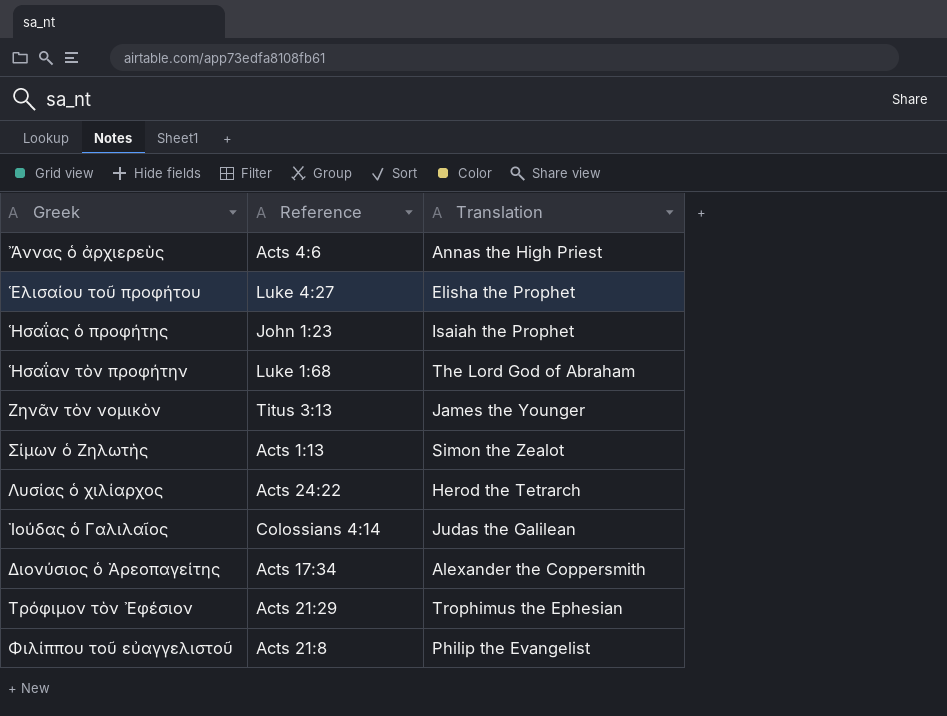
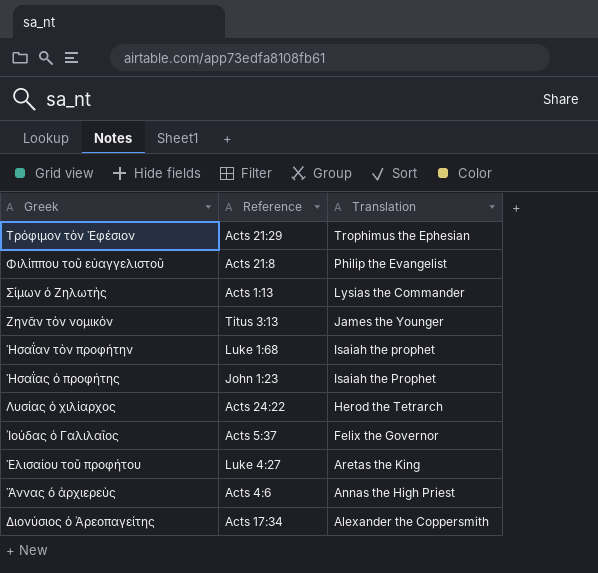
row order: none -> Translation descending
Σίμων ὁ Ζηλωτὴς | Translation: Simon the Zealot -> Lysias the Commander
Ἡσαΐαν τὸν προφήτην | Translation: The Lord God of Abraham -> Isaiah the prophet
Ἰούδας ὁ Γαλιλαῖος | Reference: Colossians 4:14 -> Acts 5:37
Ἰούδας ὁ Γαλιλαῖος | Translation: Judas the Galilean -> Felix the Governor
Ἑλισαίου τοῦ προφήτου | Translation: Elisha the Prophet -> Aretas the King

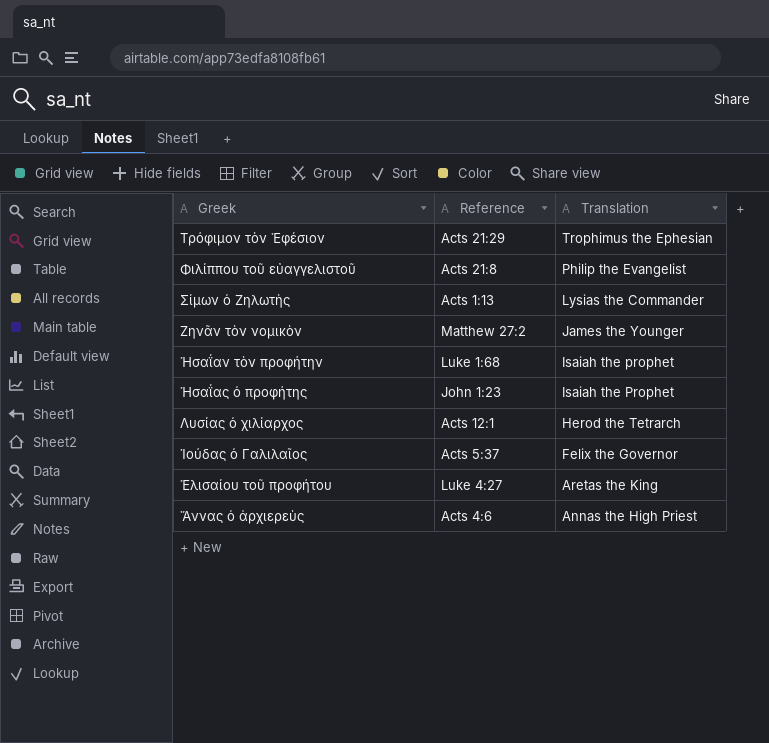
row Διονύσιος ὁ Ἀρεοπαγείτης: Acts 17:34 | Alexander the Coppersmith -> none
Ζηνᾶν τὸν νομικὸν | Reference: Titus 3:13 -> Matthew 27:2
Λυσίας ὁ χιλίαρχος | Reference: Acts 24:22 -> Acts 12:1

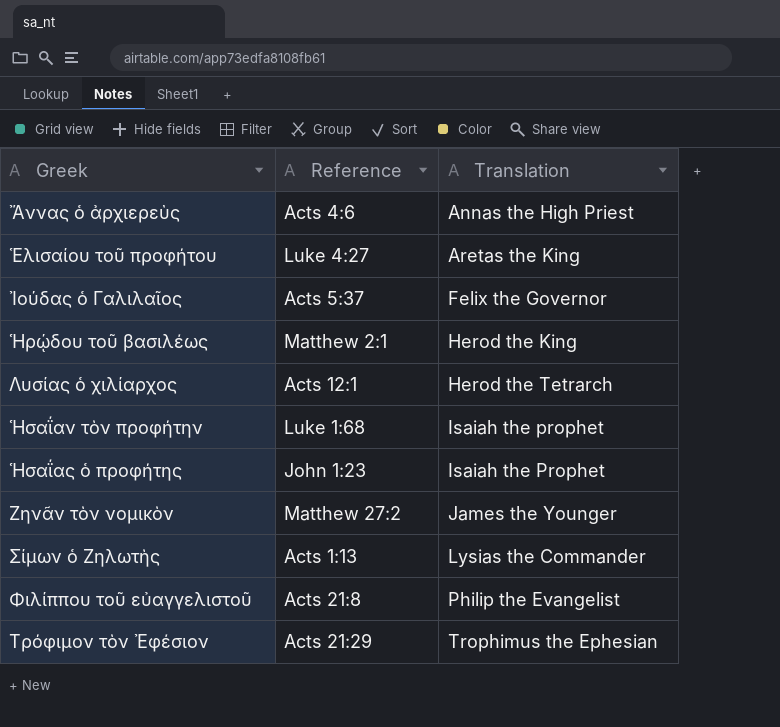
row order: Translation descending -> Translation ascending
row Ἡρῴδου τοῦ βασιλέως: none -> Matthew 2:1 | Herod the King

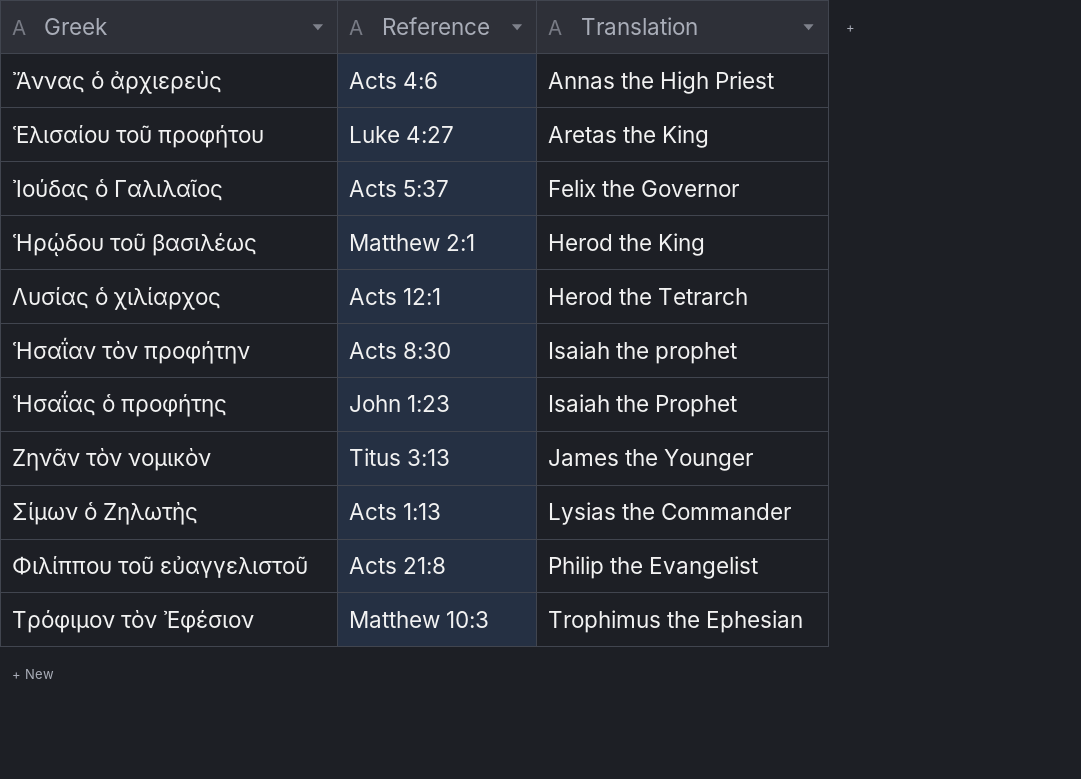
Ἡσαΐαν τὸν προφήτην | Reference: Luke 1:68 -> Acts 8:30
Ζηνᾶν τὸν νομικὸν | Reference: Matthew 27:2 -> Titus 3:13
Τρόφιμον τὸν Ἐφέσιον | Reference: Acts 21:29 -> Matthew 10:3

